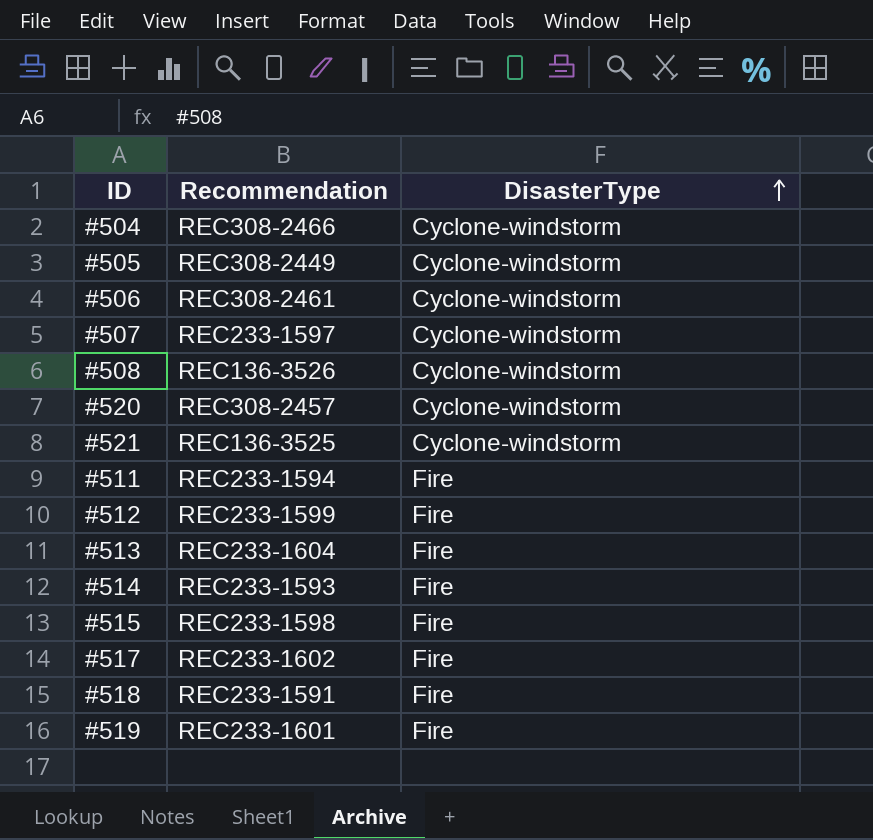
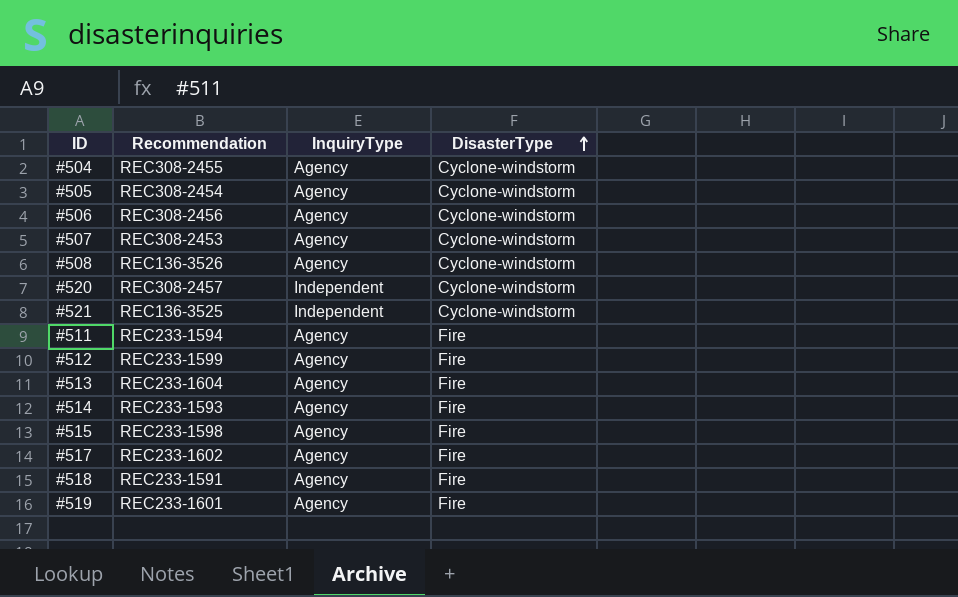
column InquiryType | position: none -> 3
#504 | Recommendation: REC308-2466 -> REC308-2455
#505 | Recommendation: REC308-2449 -> REC308-2454
#506 | Recommendation: REC308-2461 -> REC308-2456
#507 | Recommendation: REC233-1597 -> REC308-2453

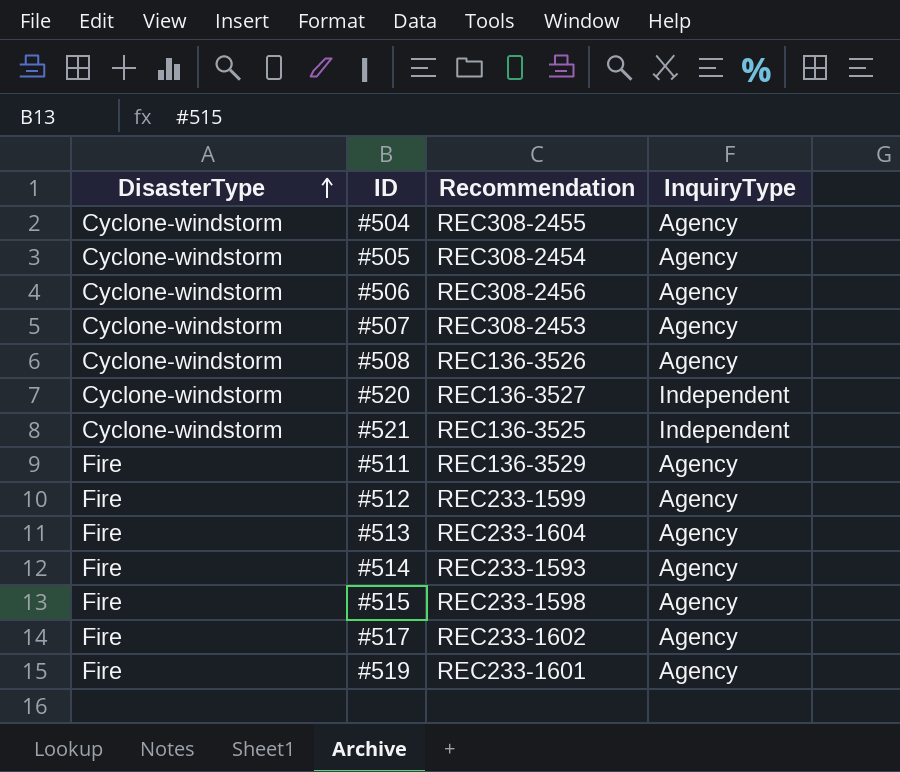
column DisasterType | position: 4 -> 1
row #518: REC233-1591 | Agency | Fire -> none
#520 | Recommendation: REC308-2457 -> REC136-3527
#511 | Recommendation: REC233-1594 -> REC136-3529

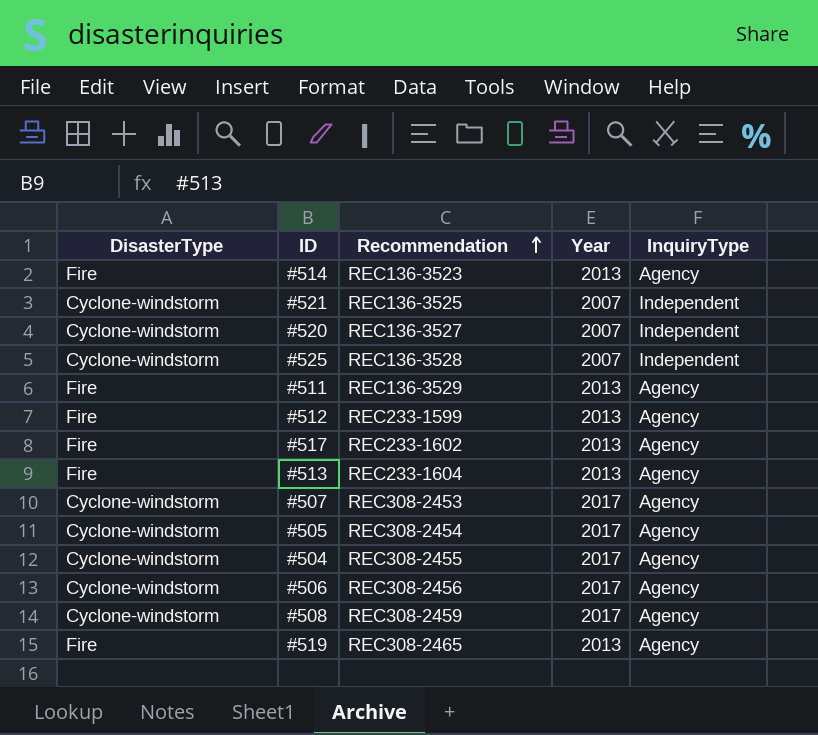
row order: DisasterType ascending -> Recommendation ascending
column Year | position: none -> 4
row #515: Fire | REC233-1598 | Agency -> none
#514 | Recommendation: REC233-1593 -> REC136-3523
row #525: none -> Cyclone-windstorm | REC136-3528 | 2007 | Independent
#508 | Recommendation: REC136-3526 -> REC308-2459
#519 | Recommendation: REC233-1601 -> REC308-2465

